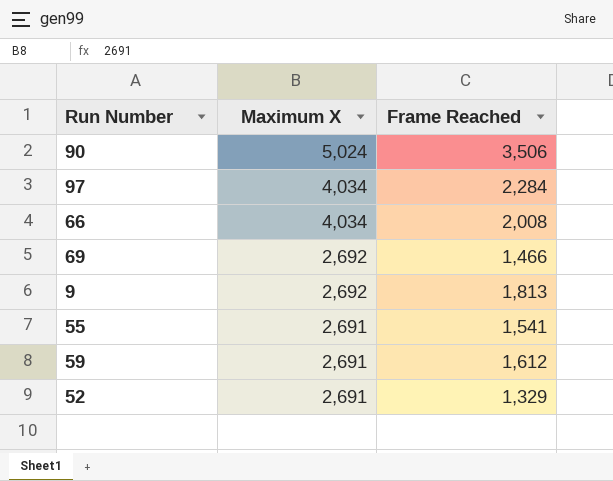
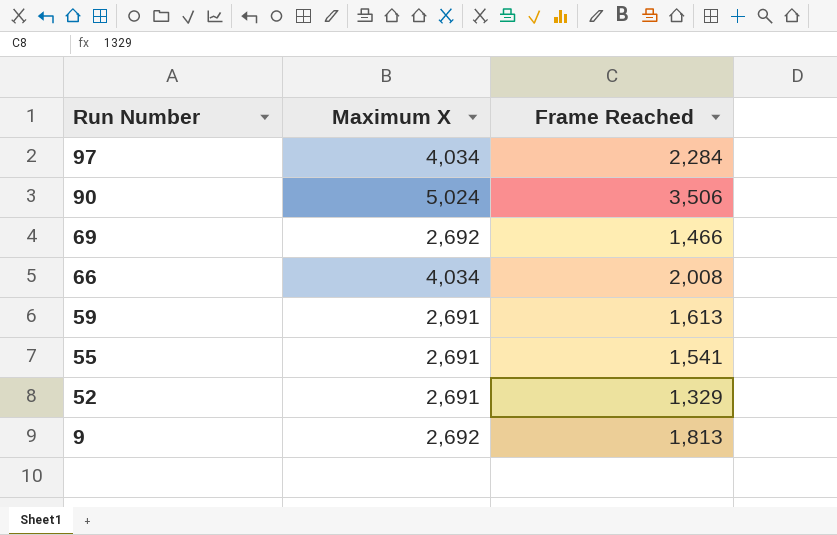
row order: Maximum X descending -> Run Number descending
59 | Frame Reached: 1,612 -> 1,613

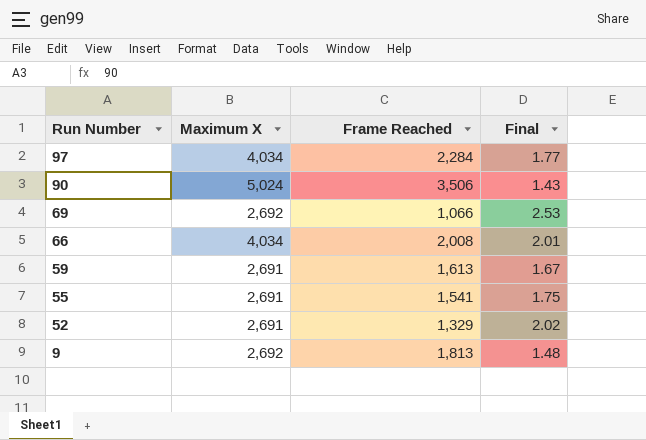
column Final | formula: none -> [Maximum X] / [Frame Reached]
69 | Frame Reached: 1,466 -> 1,066

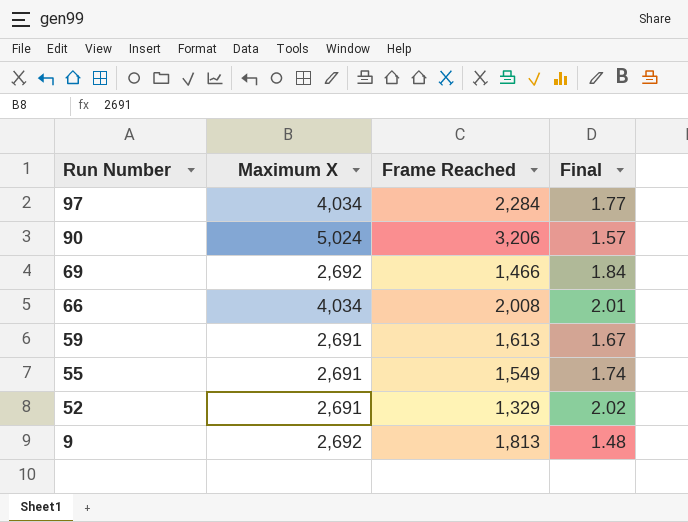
90 | Frame Reached: 3,506 -> 3,206
90 | Final: 1.43 -> 1.57
69 | Frame Reached: 1,066 -> 1,466
69 | Final: 2.53 -> 1.84
55 | Frame Reached: 1,541 -> 1,549
55 | Final: 1.75 -> 1.74

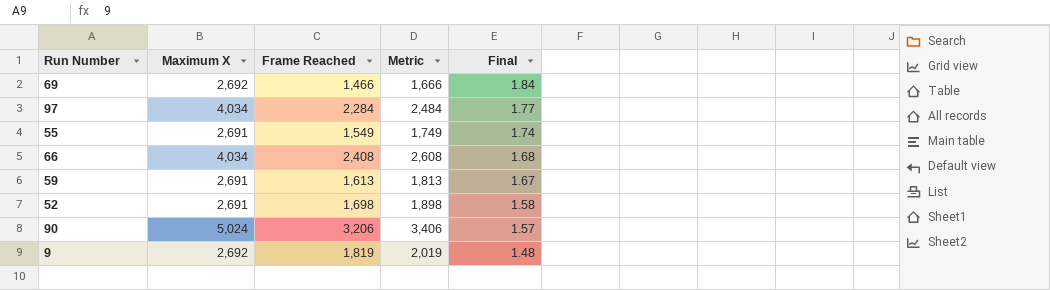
row order: Run Number descending -> Final descending
column Metric | formula: none -> [Frame Reached] + 200
66 | Frame Reached: 2,008 -> 2,408
66 | Final: 2.01 -> 1.68
52 | Frame Reached: 1,329 -> 1,698
52 | Final: 2.02 -> 1.58
9 | Frame Reached: 1,813 -> 1,819

